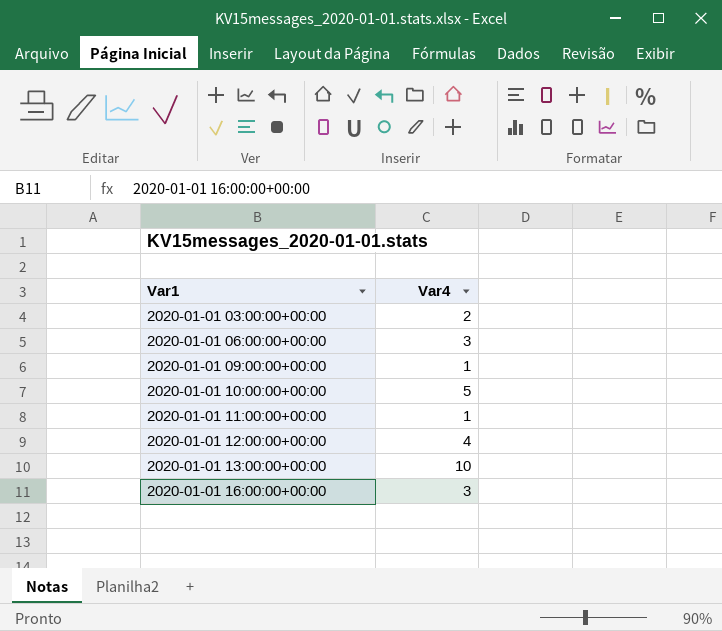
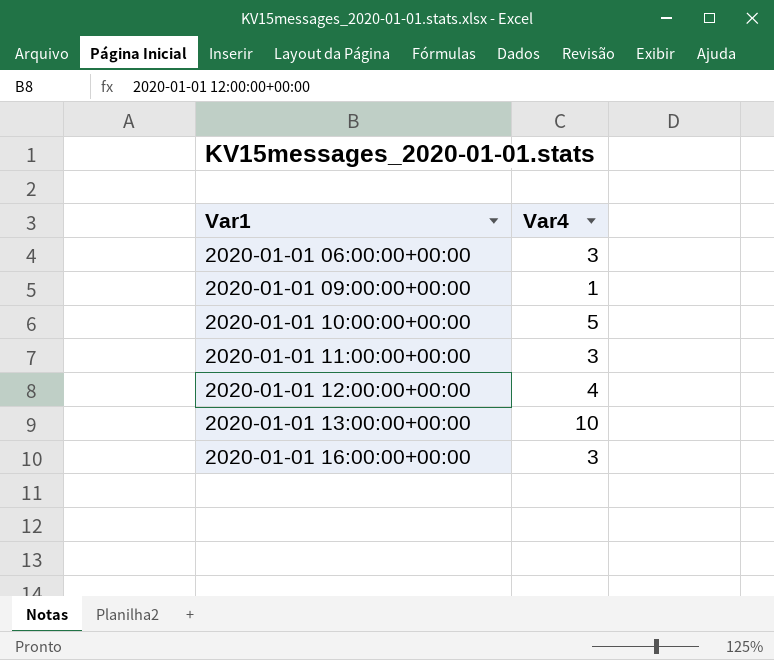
row 2020-01-01 03:00:00+00:00: 2 -> none
2020-01-01 11:00:00+00:00 | Var4: 1 -> 3

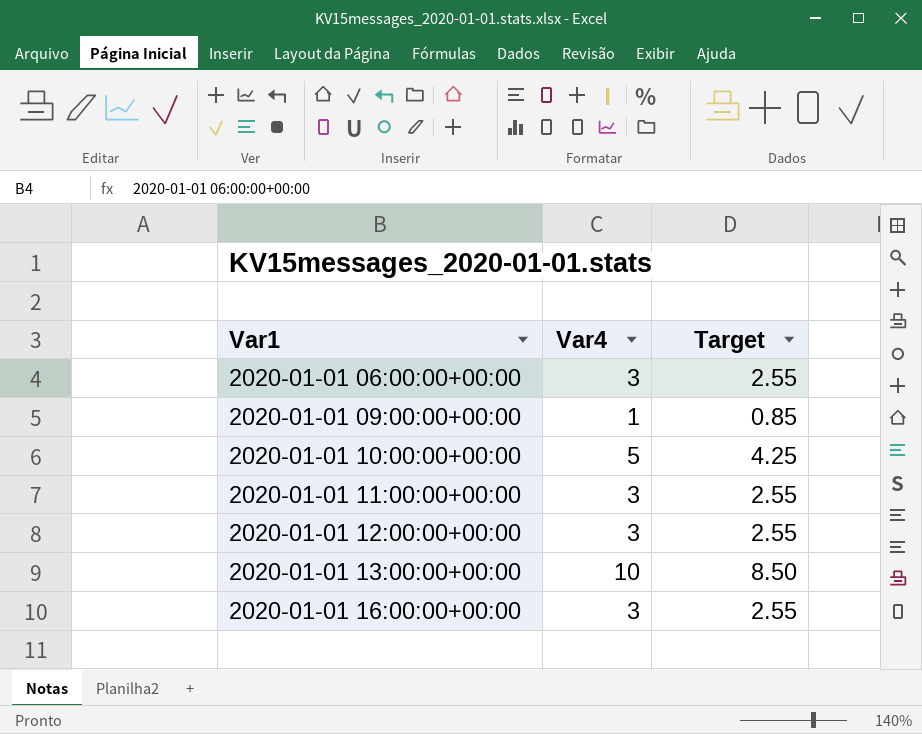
column Target | formula: none -> [Var4] * 0.85
2020-01-01 12:00:00+00:00 | Var4: 4 -> 3

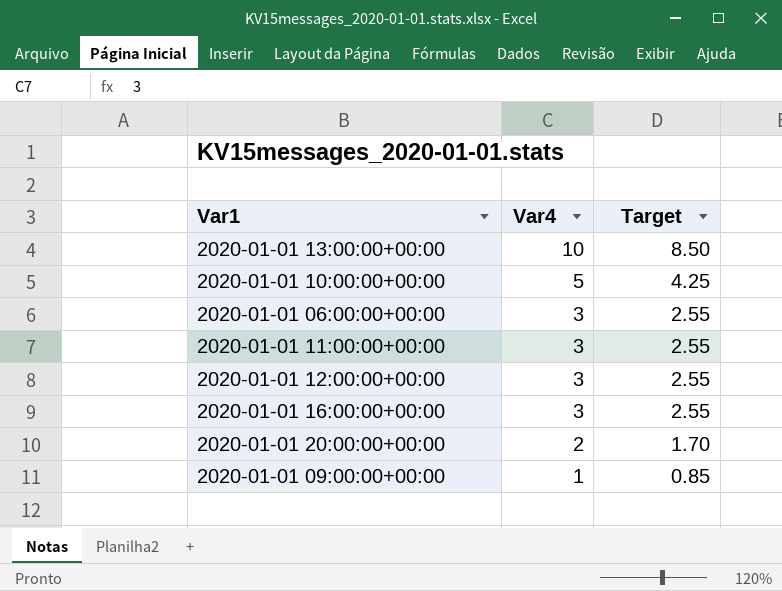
row order: Var1 ascending -> Var4 descending
row 2020-01-01 20:00:00+00:00: none -> 2 | 1.70

